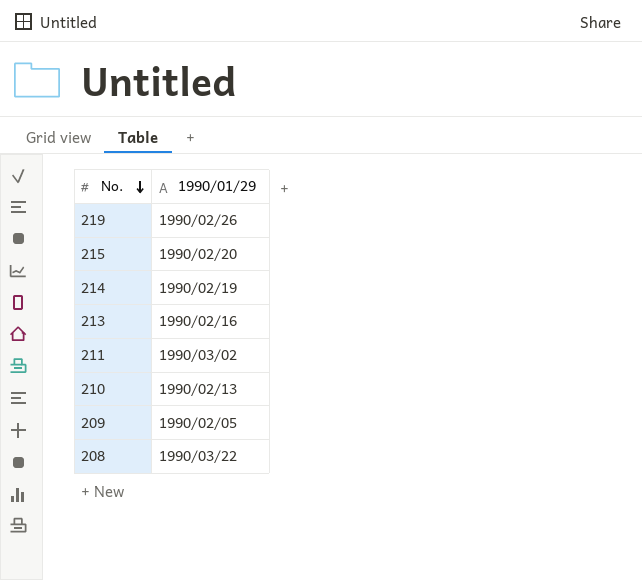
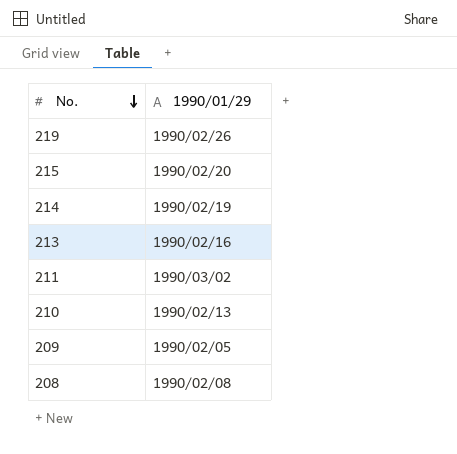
208 | 1990/01/29: 1990/03/22 -> 1990/02/08

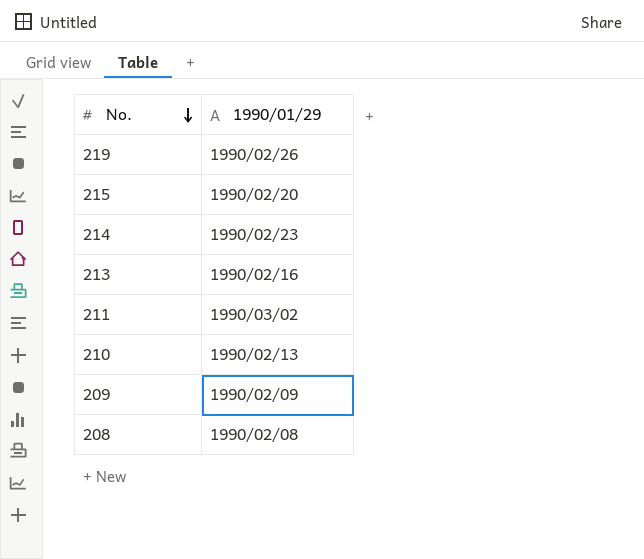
214 | 1990/01/29: 1990/02/19 -> 1990/02/23
209 | 1990/01/29: 1990/02/05 -> 1990/02/09

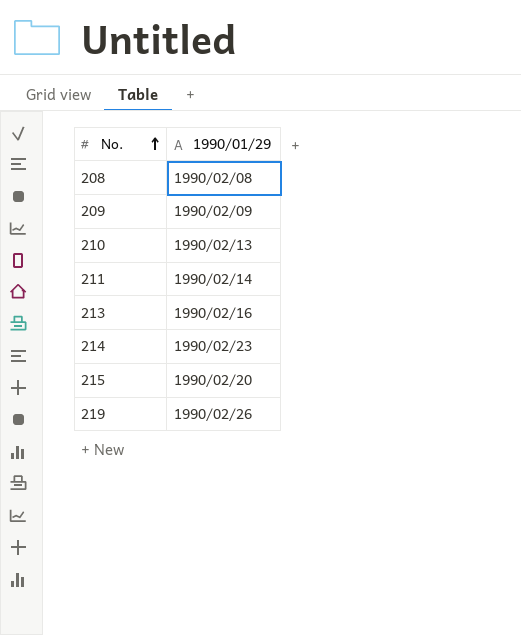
row order: No. descending -> No. ascending
211 | 1990/01/29: 1990/03/02 -> 1990/02/14

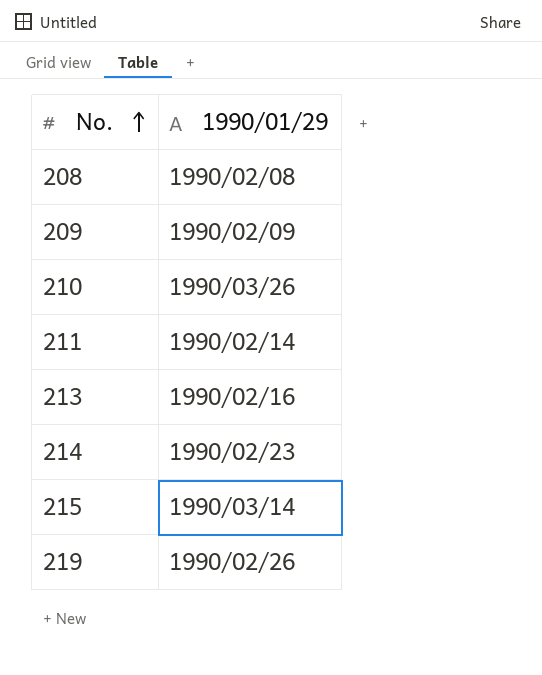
210 | 1990/01/29: 1990/02/13 -> 1990/03/26
215 | 1990/01/29: 1990/02/20 -> 1990/03/14

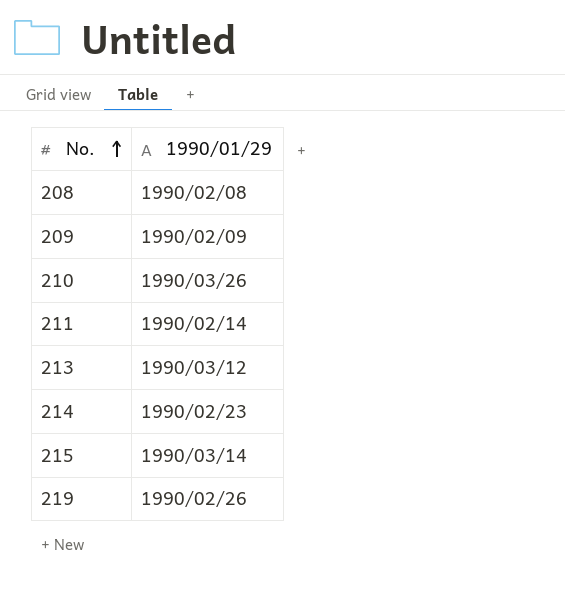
213 | 1990/01/29: 1990/02/16 -> 1990/03/12

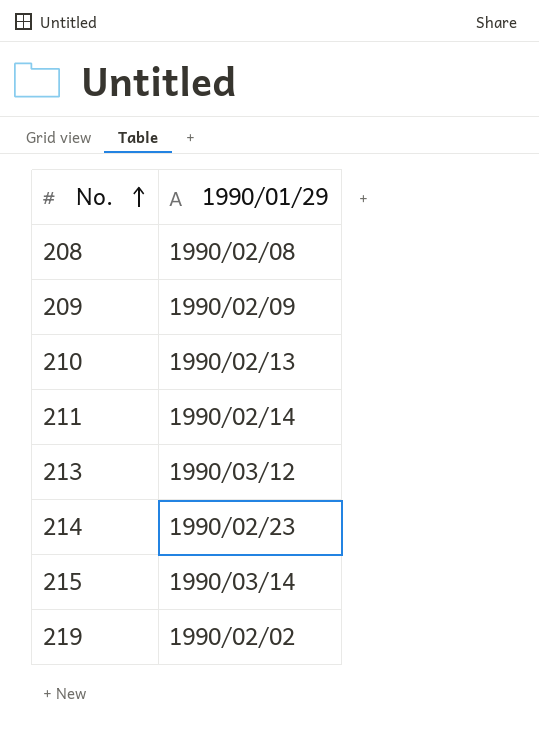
210 | 1990/01/29: 1990/03/26 -> 1990/02/13
219 | 1990/01/29: 1990/02/26 -> 1990/02/02

